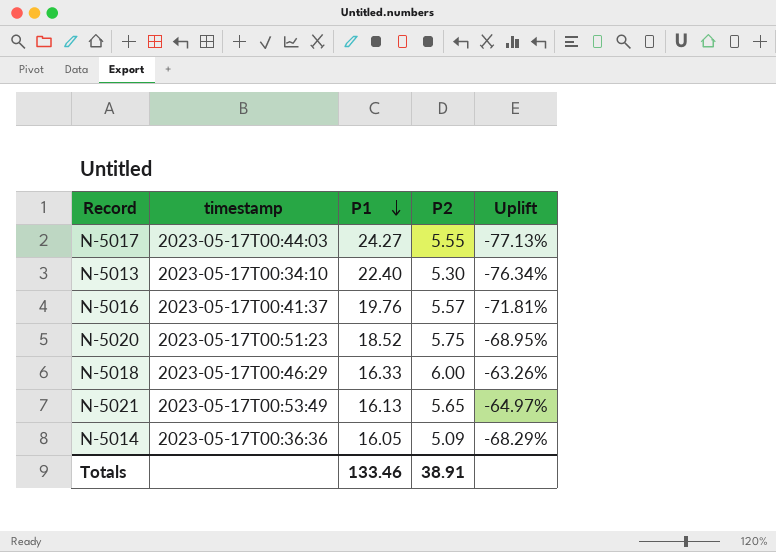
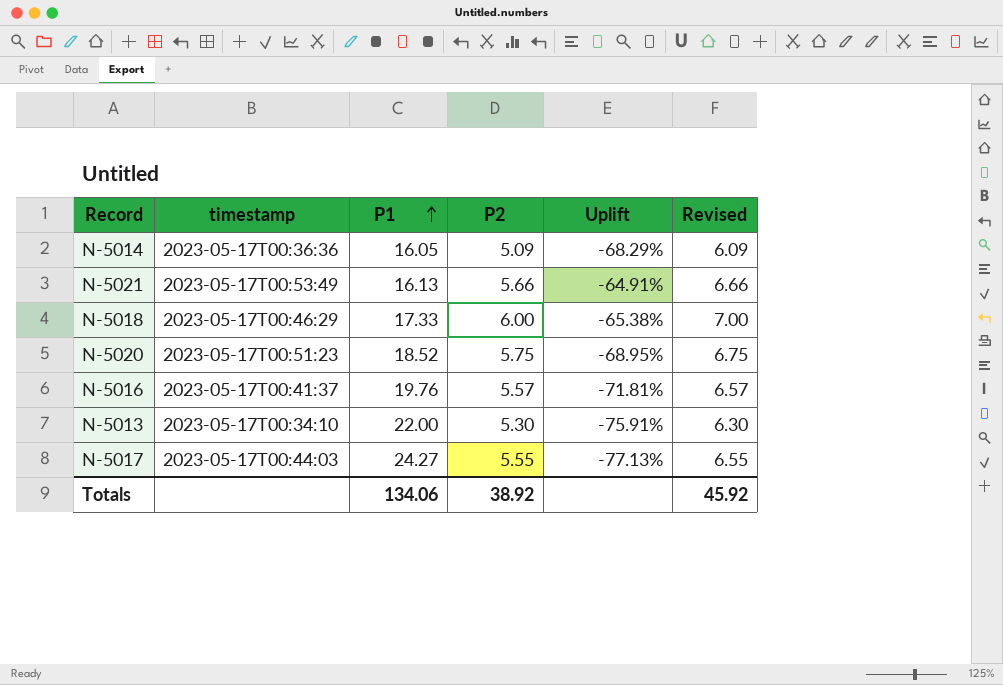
row order: P1 descending -> P1 ascending
column Revised | formula: none -> [P2] + 1
N-5021 | P2: 5.65 -> 5.66
N-5021 | Uplift: -64.97% -> -64.91%
N-5018 | P1: 16.33 -> 17.33
N-5018 | Uplift: -63.26% -> -65.38%
N-5013 | P1: 22.40 -> 22.00
N-5013 | Uplift: -76.34% -> -75.91%
Totals | P1: 133.46 -> 134.06
Totals | P2: 38.91 -> 38.92

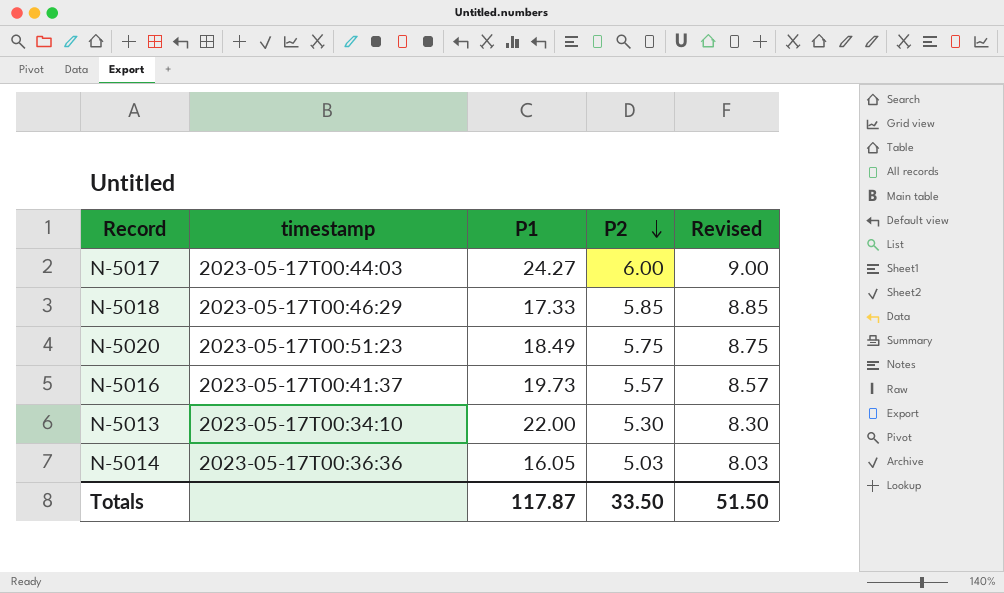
row order: P1 ascending -> P2 descending
column Uplift | formula: ([P2] - [P1]) / [P1] -> none
column Revised | formula: [P2] + 1 -> [P2] + 3
row N-5021: 2023-05-17T00:53:49 | 16.13 | 5.66 | -64.91% | 6.66 -> none
N-5017 | P2: 5.55 -> 6.00
N-5018 | P2: 6.00 -> 5.85
N-5020 | P1: 18.52 -> 18.49
N-5016 | P1: 19.76 -> 19.73
N-5014 | P2: 5.09 -> 5.03
Totals | P1: 134.06 -> 117.87
Totals | P2: 38.92 -> 33.50
Totals | Revised: 45.92 -> 51.50

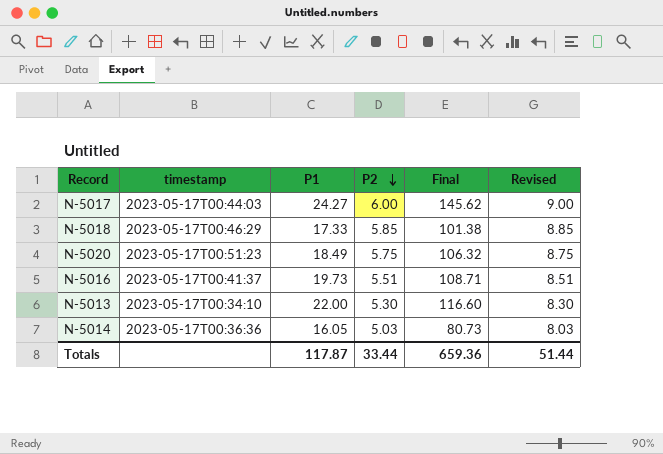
column Final | formula: none -> [P1] * [P2]
N-5016 | P2: 5.57 -> 5.51
N-5016 | Revised: 8.57 -> 8.51
Totals | P2: 33.50 -> 33.44
Totals | Revised: 51.50 -> 51.44

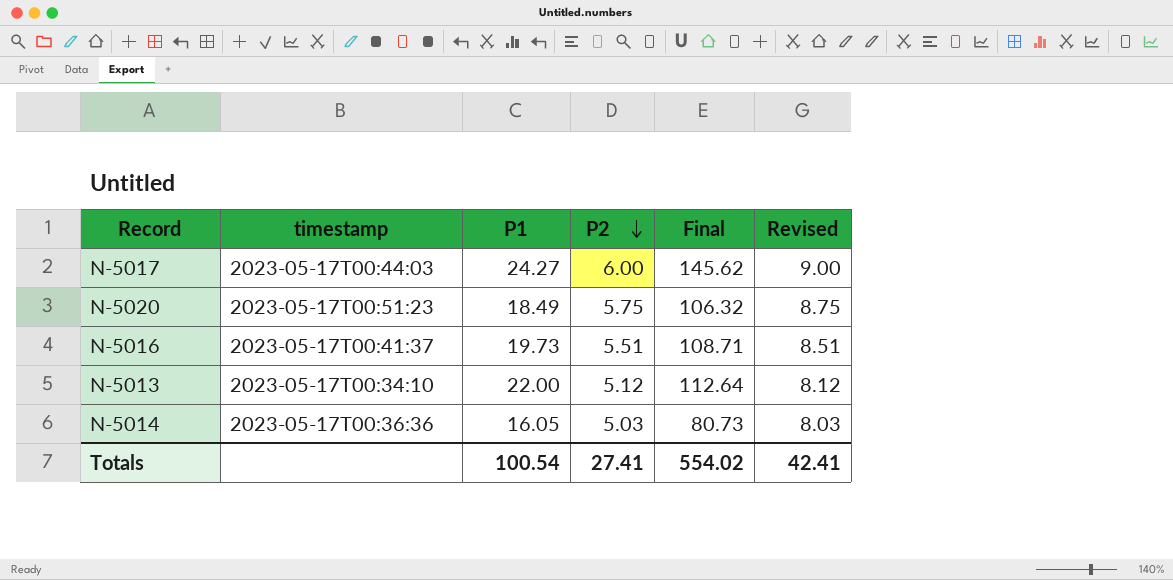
row N-5018: 2023-05-17T00:46:29 | 17.33 | 5.85 | 101.38 | 8.85 -> none
N-5013 | P2: 5.30 -> 5.12
N-5013 | Final: 116.60 -> 112.64
N-5013 | Revised: 8.30 -> 8.12
Totals | P1: 117.87 -> 100.54
Totals | P2: 33.44 -> 27.41
Totals | Final: 659.36 -> 554.02
Totals | Revised: 51.44 -> 42.41

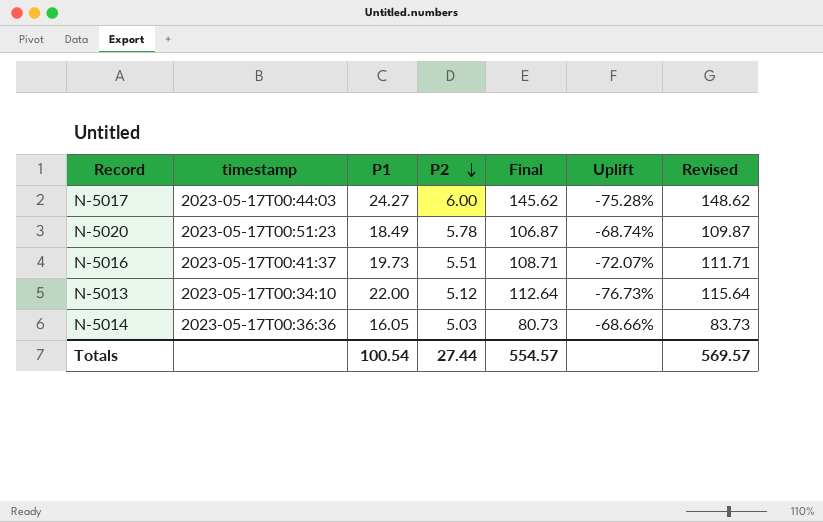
column Uplift | formula: none -> ([P2] - [P1]) / [P1]
column Revised | formula: [P2] + 3 -> [Final] + 3
N-5020 | P2: 5.75 -> 5.78
N-5020 | Final: 106.32 -> 106.87
Totals | P2: 27.41 -> 27.44
Totals | Final: 554.02 -> 554.57
Totals | Revised: 42.41 -> 569.57

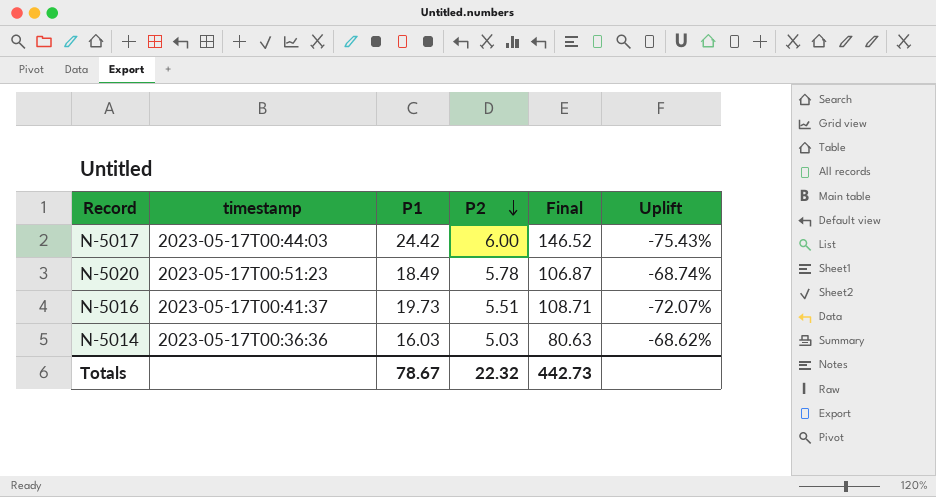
column Revised | formula: [Final] + 3 -> none
row N-5013: 2023-05-17T00:34:10 | 22.00 | 5.12 | 112.64 | -76.73% | 115.64 -> none
N-5017 | P1: 24.27 -> 24.42
N-5017 | Final: 145.62 -> 146.52
N-5017 | Uplift: -75.28% -> -75.43%
N-5014 | P1: 16.05 -> 16.03
N-5014 | Final: 80.73 -> 80.63
N-5014 | Uplift: -68.66% -> -68.62%
Totals | P1: 100.54 -> 78.67
Totals | P2: 27.44 -> 22.32
Totals | Final: 554.57 -> 442.73

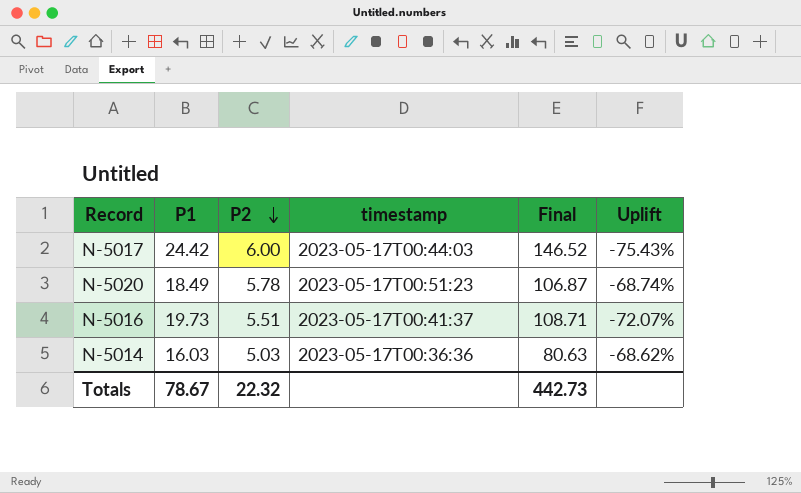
column timestamp | position: 2 -> 4

